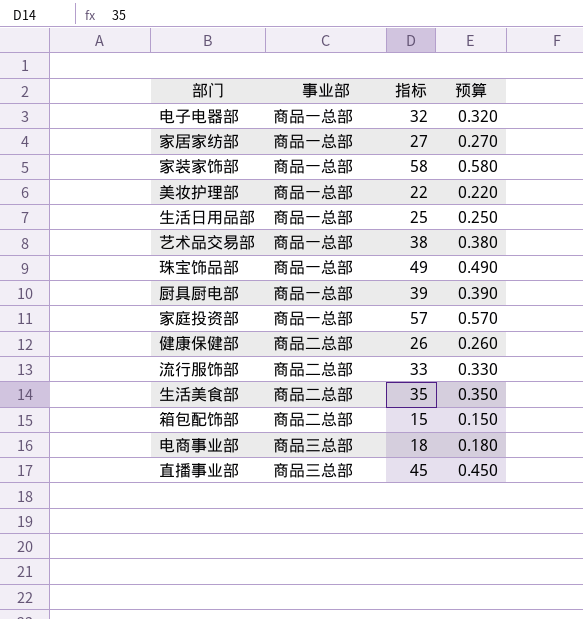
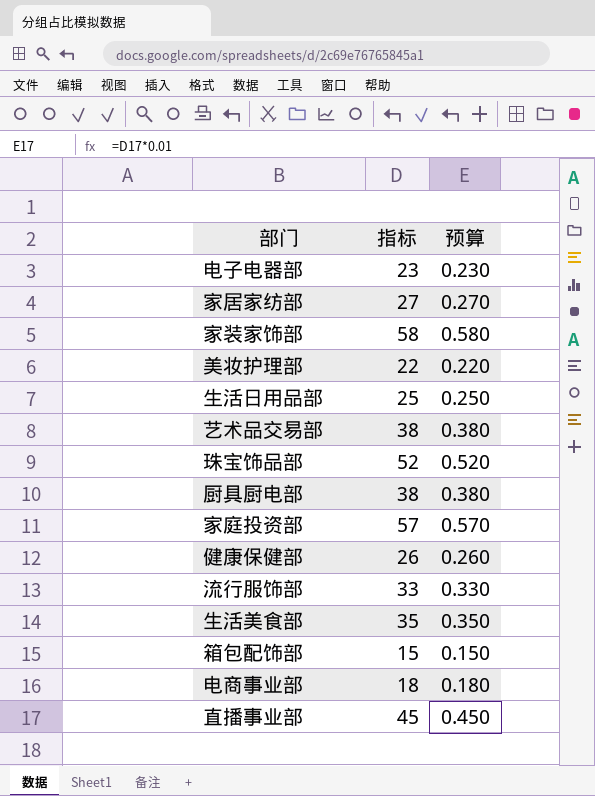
column 事业部 | position: 2 -> none
电子电器部 | 指标: 32 -> 23
电子电器部 | 预算: 0.320 -> 0.230
珠宝饰品部 | 指标: 49 -> 52
珠宝饰品部 | 预算: 0.490 -> 0.520
厨具厨电部 | 指标: 39 -> 38
厨具厨电部 | 预算: 0.390 -> 0.380

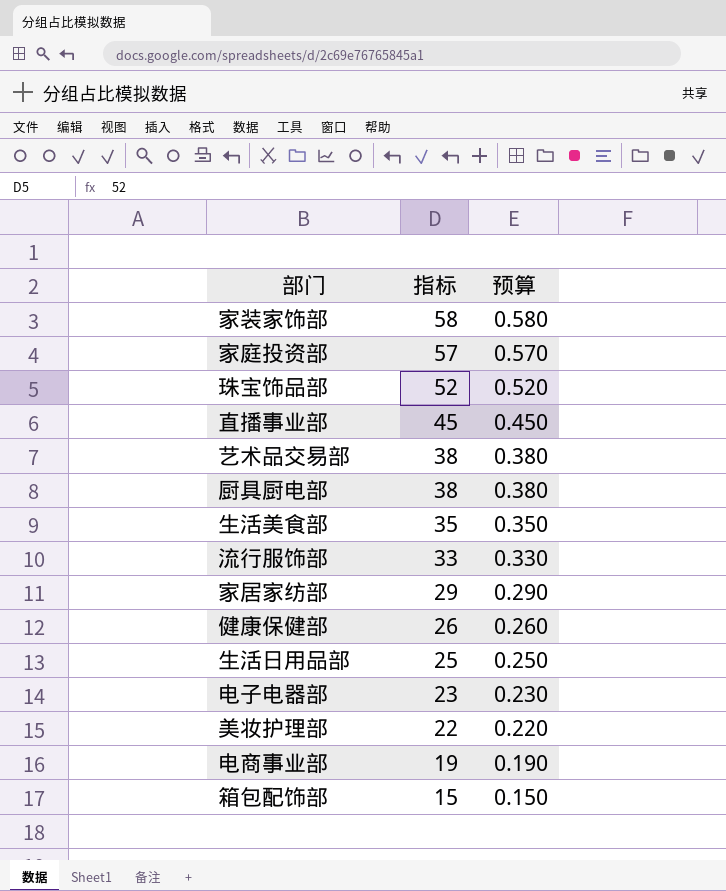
row order: none -> 指标 descending
家居家纺部 | 指标: 27 -> 29
家居家纺部 | 预算: 0.270 -> 0.290
电商事业部 | 指标: 18 -> 19
电商事业部 | 预算: 0.180 -> 0.190

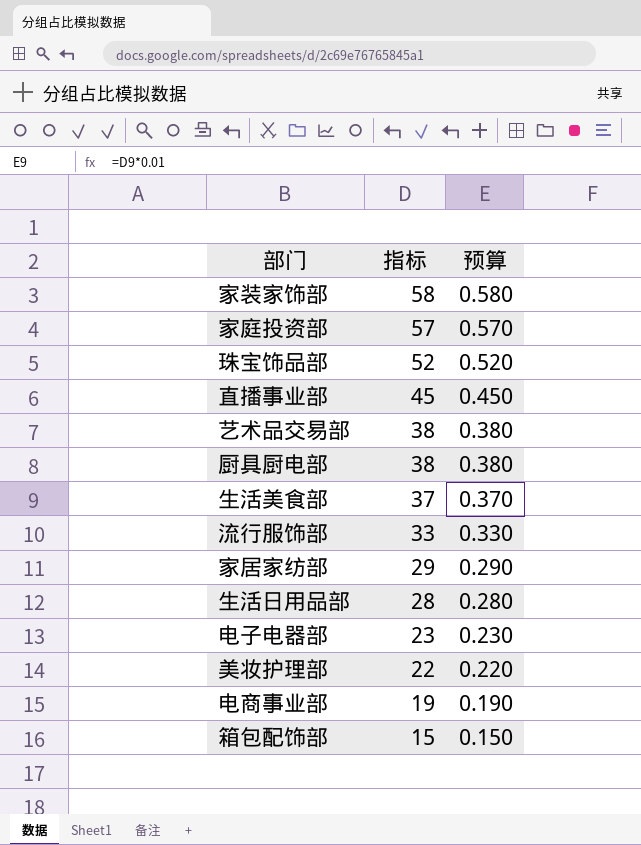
row 健康保健部: 26 | 0.260 -> none
生活美食部 | 指标: 35 -> 37
生活美食部 | 预算: 0.350 -> 0.370
生活日用品部 | 指标: 25 -> 28
生活日用品部 | 预算: 0.250 -> 0.280

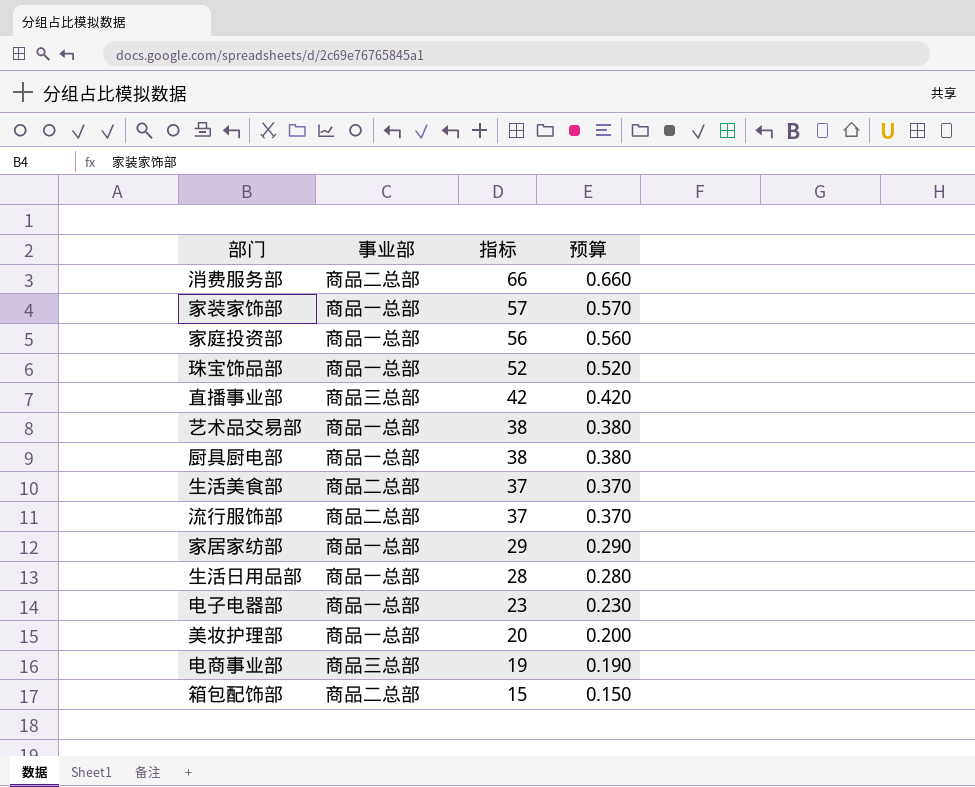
column 事业部 | position: none -> 2
row 消费服务部: none -> 商品二总部 | 66 | 0.660
家装家饰部 | 指标: 58 -> 57
家装家饰部 | 预算: 0.580 -> 0.570
家庭投资部 | 指标: 57 -> 56
家庭投资部 | 预算: 0.570 -> 0.560
直播事业部 | 指标: 45 -> 42
直播事业部 | 预算: 0.450 -> 0.420
流行服饰部 | 指标: 33 -> 37
流行服饰部 | 预算: 0.330 -> 0.370
美妆护理部 | 指标: 22 -> 20
美妆护理部 | 预算: 0.220 -> 0.200

